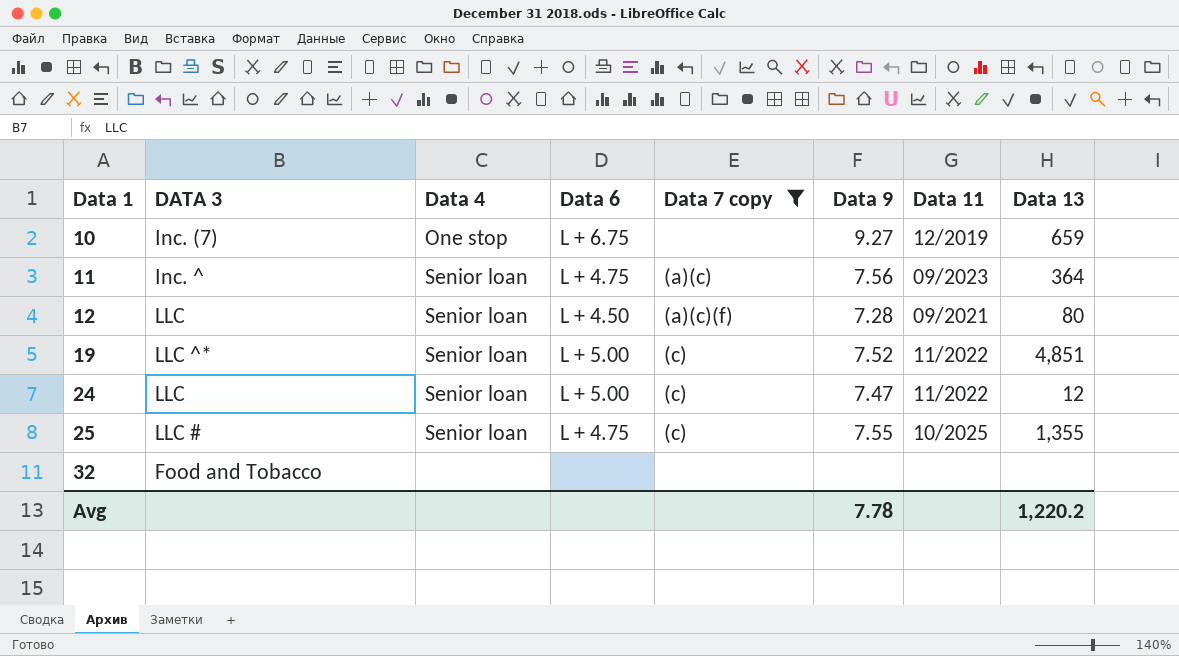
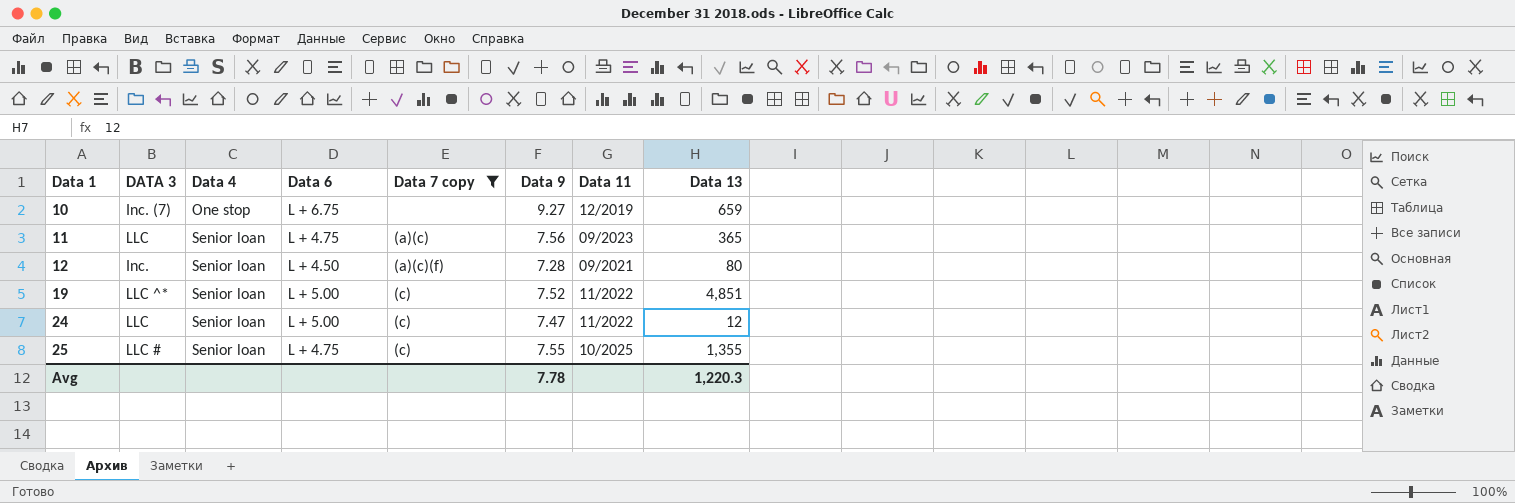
row 32: Food and Tobacco | none | none | none | none | none | none -> none
11 | DATA 3: Inc. ^ -> LLC
11 | Data 13: 364 -> 365
12 | DATA 3: LLC -> Inc.
Avg | Data 13: 1,220.2 -> 1,220.3

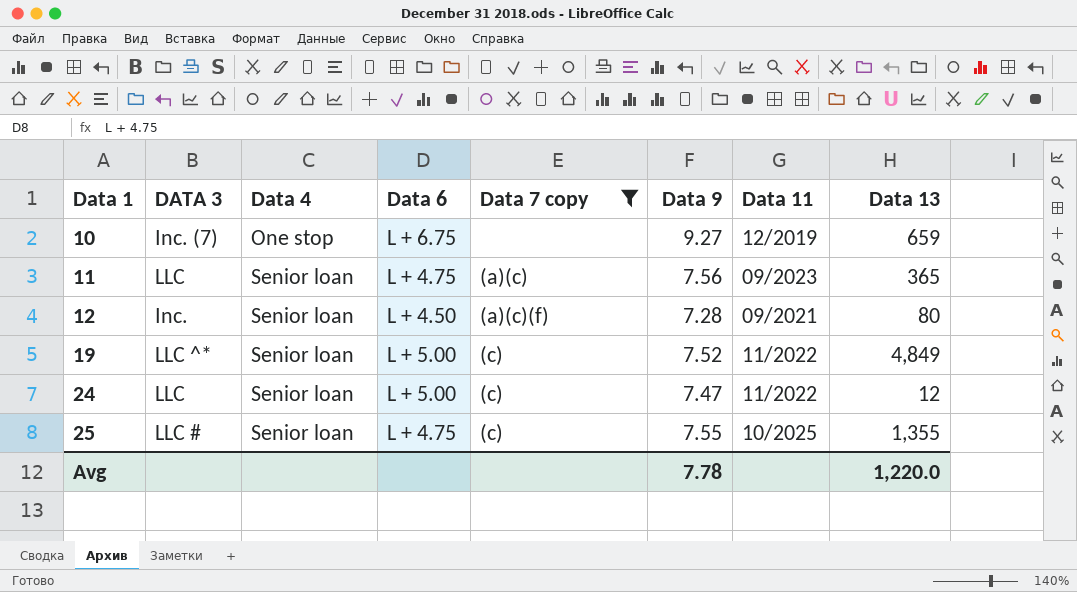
19 | Data 13: 4,851 -> 4,849
Avg | Data 13: 1,220.3 -> 1,220.0

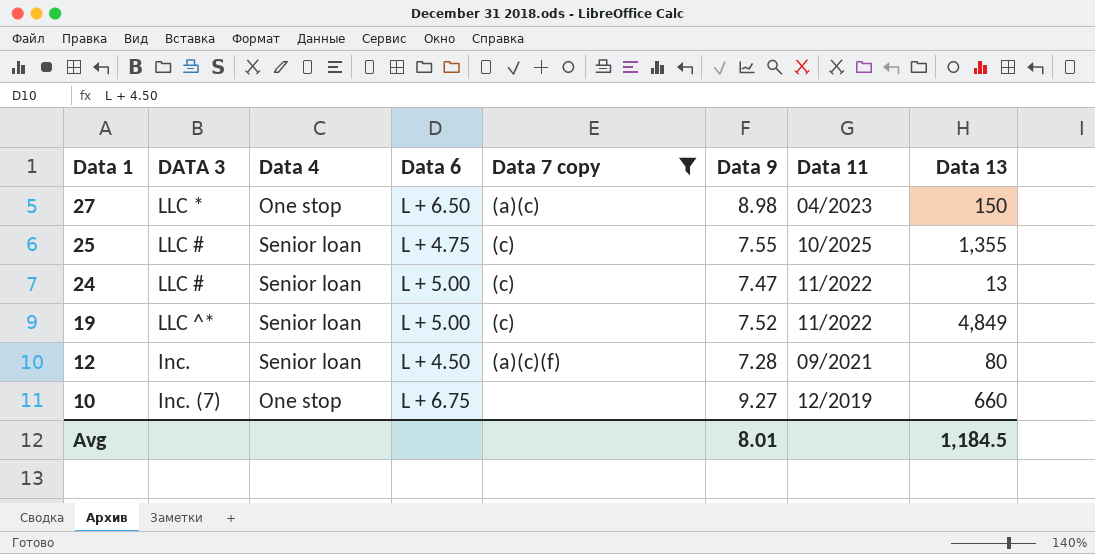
row order: Data 1 ascending -> Data 1 descending
row 11: LLC | Senior loan | L + 4.75 | (a)(c) | 7.56 | 09/2023 | 365 -> none
row 27: none -> LLC * | One stop | L + 6.50 | (a)(c) | 8.98 | 04/2023 | 150
24 | DATA 3: LLC -> LLC #
24 | Data 13: 12 -> 13
10 | Data 13: 659 -> 660
Avg | Data 9: 7.78 -> 8.01
Avg | Data 13: 1,220.0 -> 1,184.5

